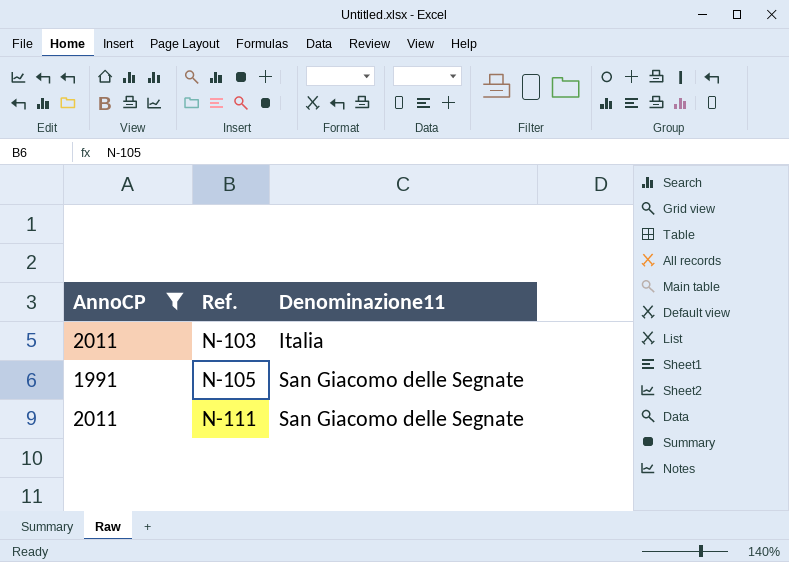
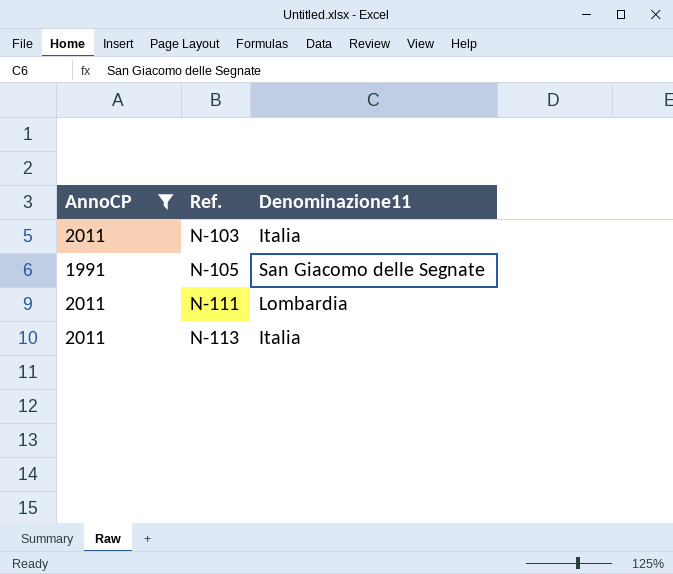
N-111 | Denominazione11: San Giacomo delle Segnate -> Lombardia
row N-113: none -> 2011 | Italia

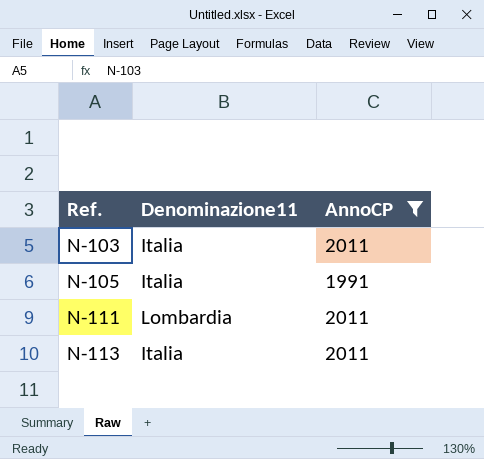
column AnnoCP | position: 1 -> 3
N-105 | Denominazione11: San Giacomo delle Segnate -> Italia

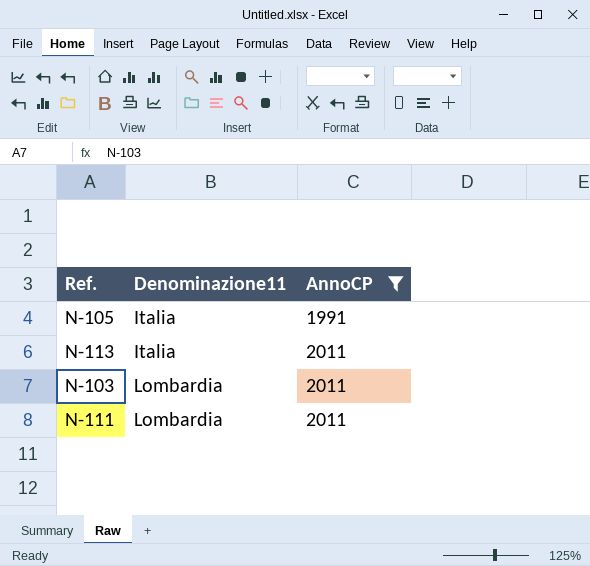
row order: Ref. ascending -> Denominazione11 ascending
N-103 | Denominazione11: Italia -> Lombardia

